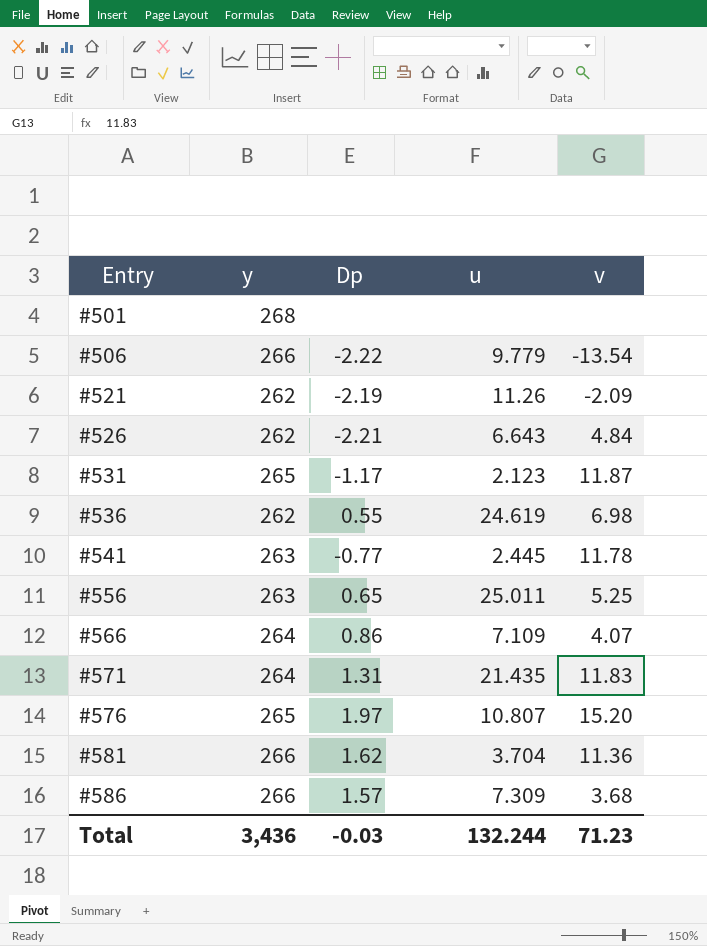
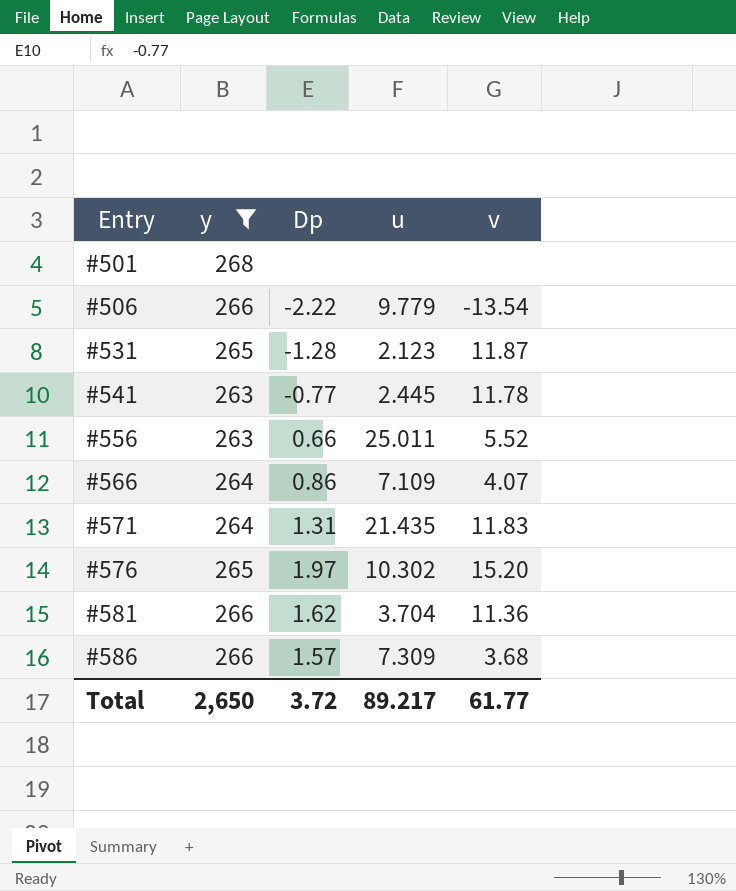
filter: none -> y != 262
#531 | Dp: -1.17 -> -1.28
#556 | Dp: 0.65 -> 0.66
#556 | v: 5.25 -> 5.52
#576 | u: 10.807 -> 10.302
Total | y: 3,436 -> 2,650
Total | Dp: -0.03 -> 3.72
Total | u: 132.244 -> 89.217
Total | v: 71.23 -> 61.77

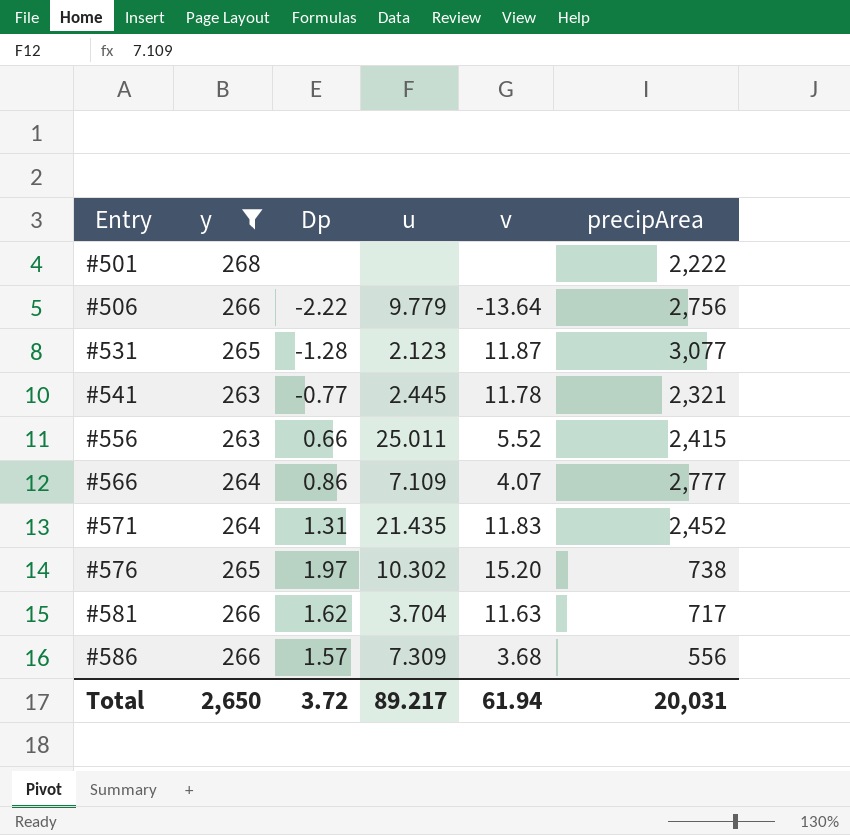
column precipArea | position: none -> 6
#506 | v: -13.54 -> -13.64
#581 | v: 11.36 -> 11.63
Total | v: 61.77 -> 61.94

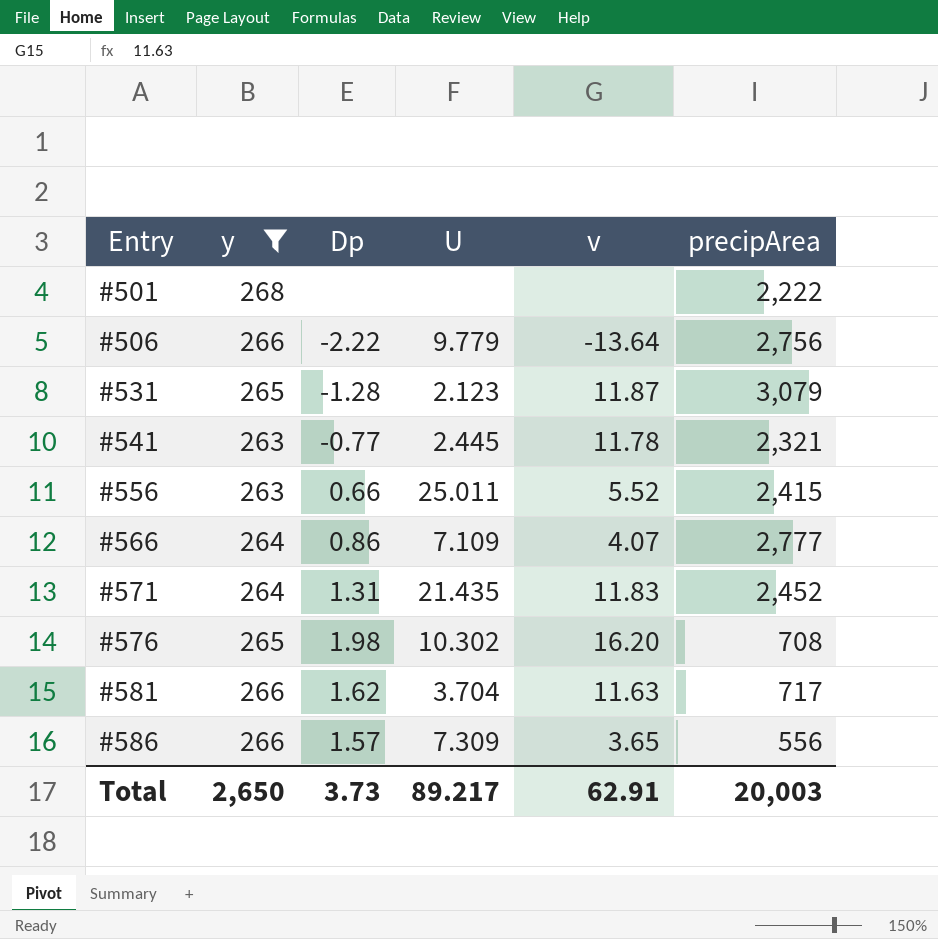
column name: u -> U
#531 | precipArea: 3,077 -> 3,079
#576 | Dp: 1.97 -> 1.98
#576 | v: 15.20 -> 16.20
#576 | precipArea: 738 -> 708
#586 | v: 3.68 -> 3.65
Total | Dp: 3.72 -> 3.73
Total | v: 61.94 -> 62.91
Total | precipArea: 20,031 -> 20,003

